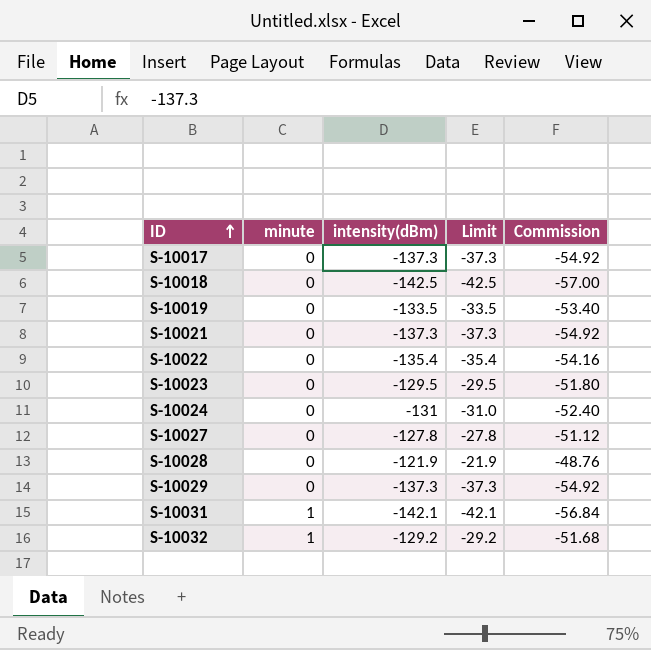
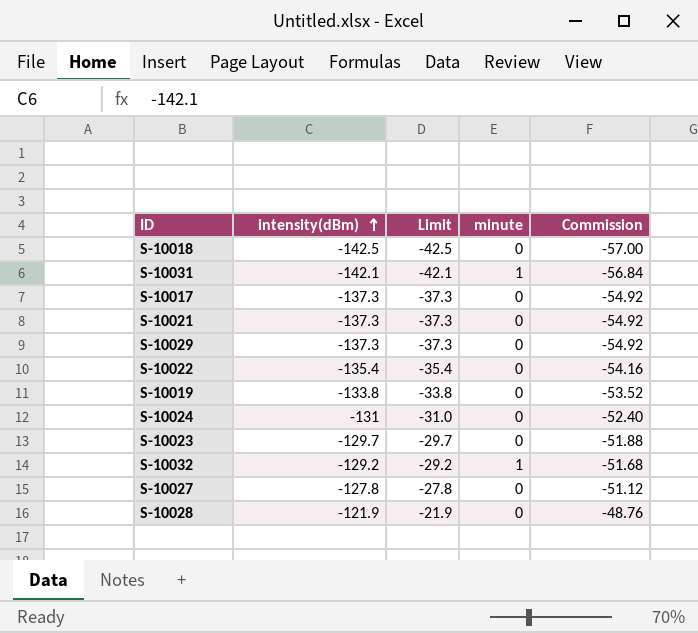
row order: ID ascending -> intensity(dBm) ascending
column minute | position: 2 -> 4
S-10019 | intensity(dBm): -133.5 -> -133.8
S-10019 | Limit: -33.5 -> -33.8
S-10019 | Commission: -53.40 -> -53.52
S-10023 | intensity(dBm): -129.5 -> -129.7
S-10023 | Limit: -29.5 -> -29.7
S-10023 | Commission: -51.80 -> -51.88

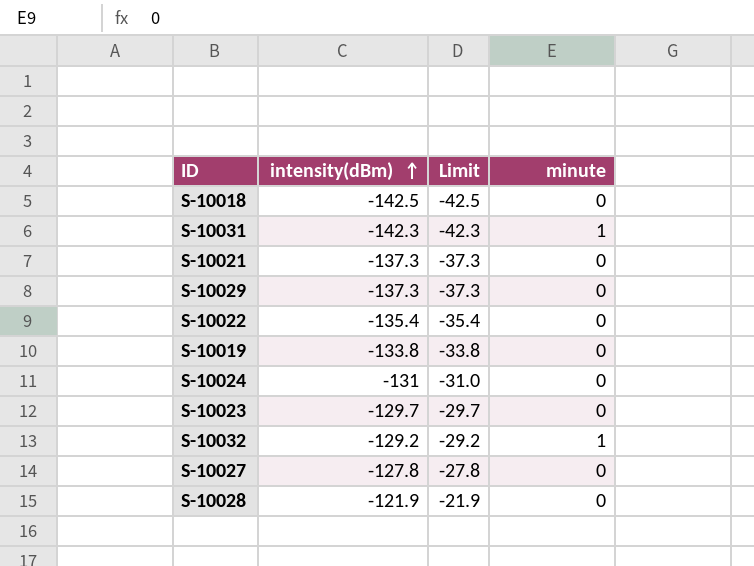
column Commission | formula: [intensity(dBm)] * 0.4 -> none
row S-10017: -137.3 | -37.3 | 0 | -54.92 -> none
S-10031 | intensity(dBm): -142.1 -> -142.3
S-10031 | Limit: -42.1 -> -42.3

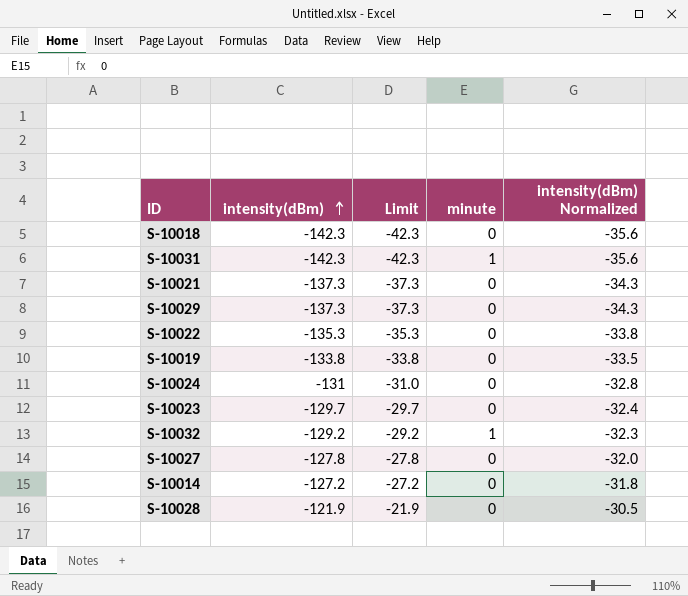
column intensity(dBm) Normalized | formula: none -> [intensity(dBm)] * 0.25
S-10018 | intensity(dBm): -142.5 -> -142.3
S-10018 | Limit: -42.5 -> -42.3
S-10022 | intensity(dBm): -135.4 -> -135.3
S-10022 | Limit: -35.4 -> -35.3
row S-10014: none -> -127.2 | -27.2 | 0 | -31.8

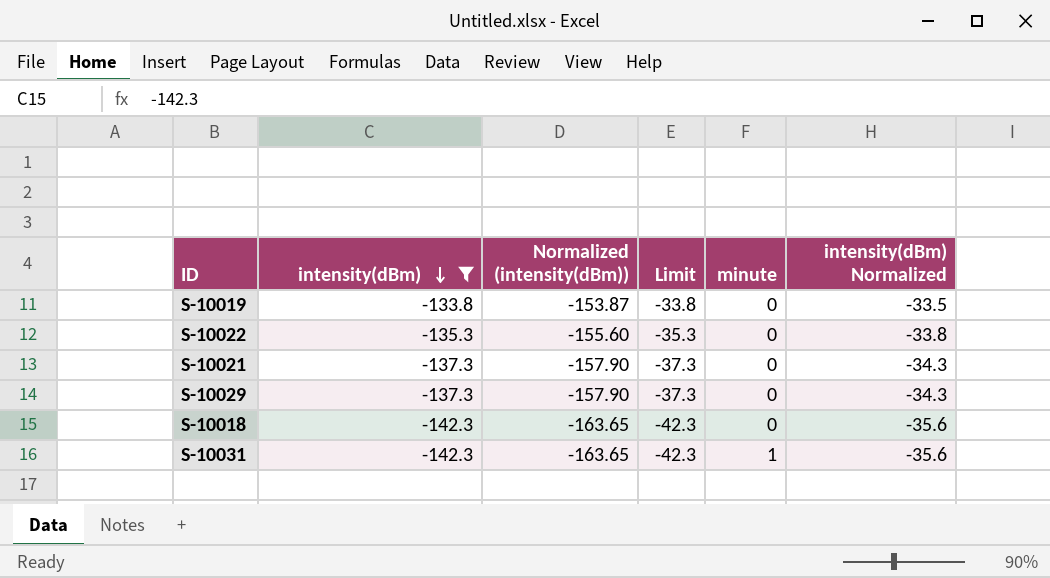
filter: none -> intensity(dBm) <= -133.8
row order: intensity(dBm) ascending -> intensity(dBm) descending
column Normalized (intensity(dBm)) | formula: none -> [intensity(dBm)] * 1.15

